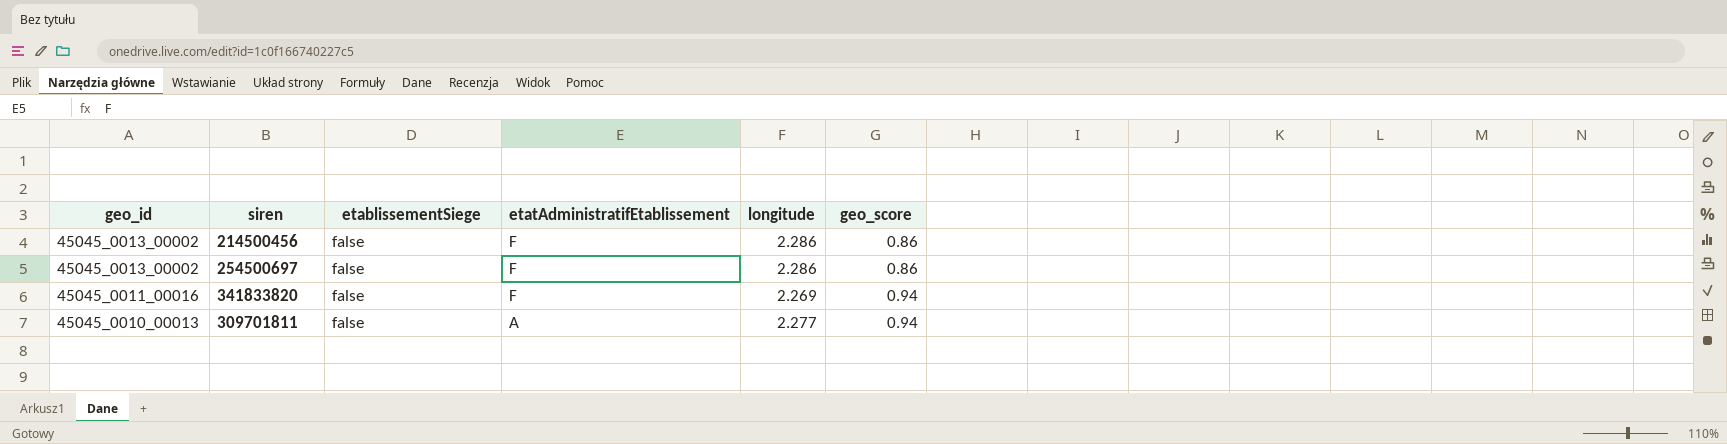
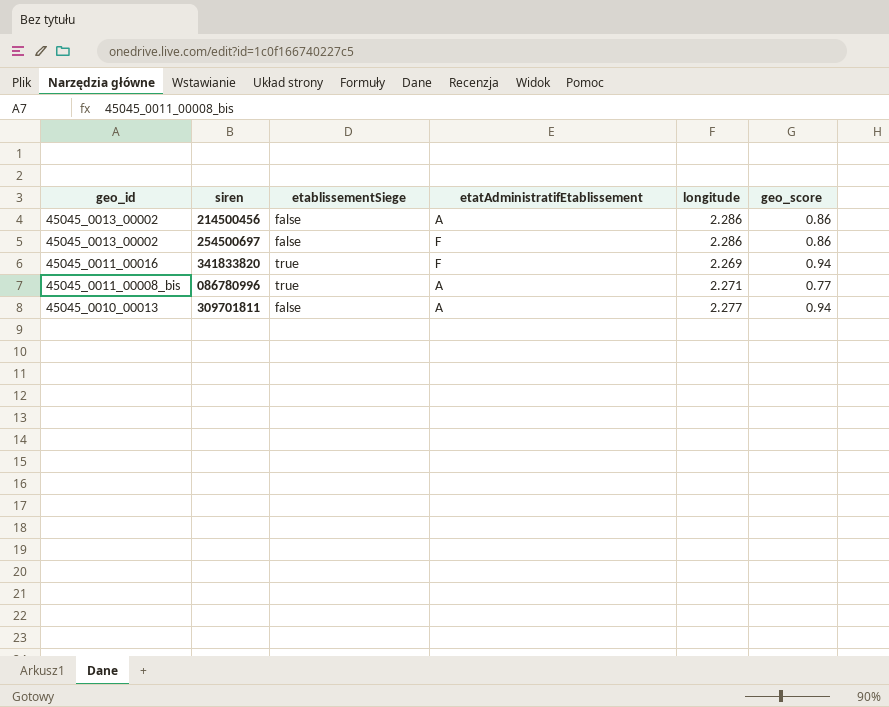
214500456 | etatAdministratifEtablissement: F -> A
341833820 | etablissementSiege: false -> true
row 086780996: none -> 45045_0011_00008_bis | true | A | 2.271 | 0.77

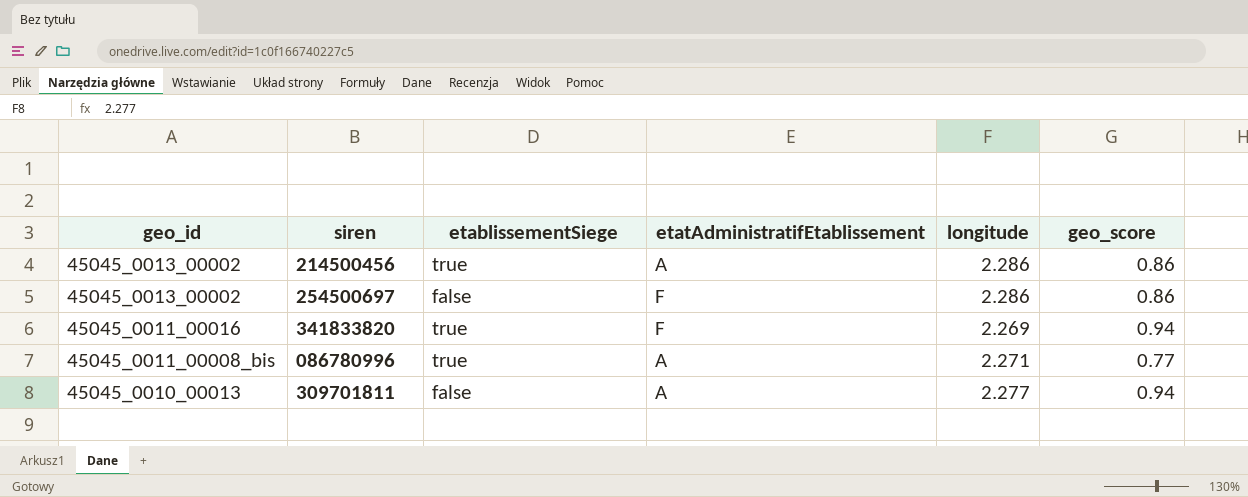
214500456 | etablissementSiege: false -> true

